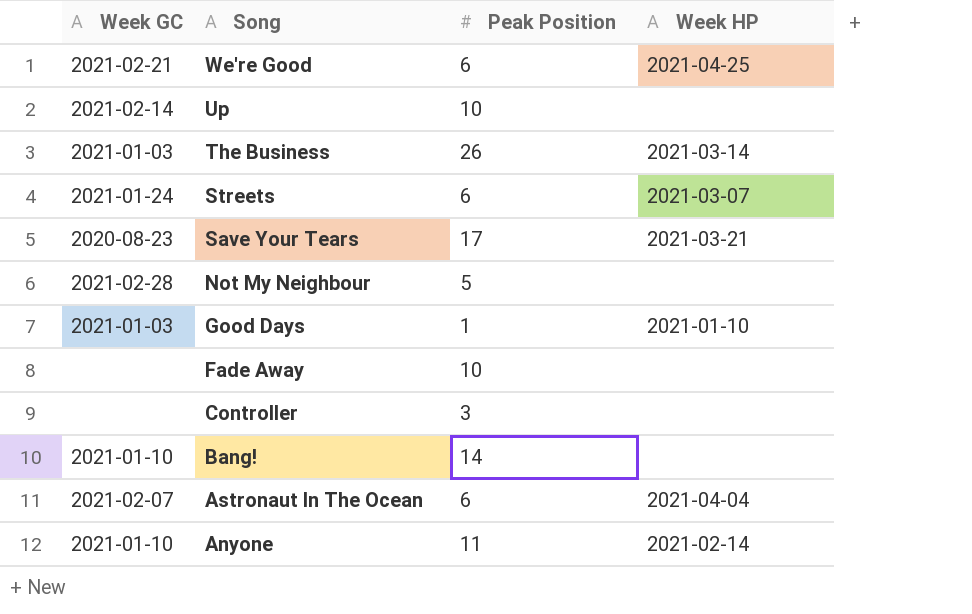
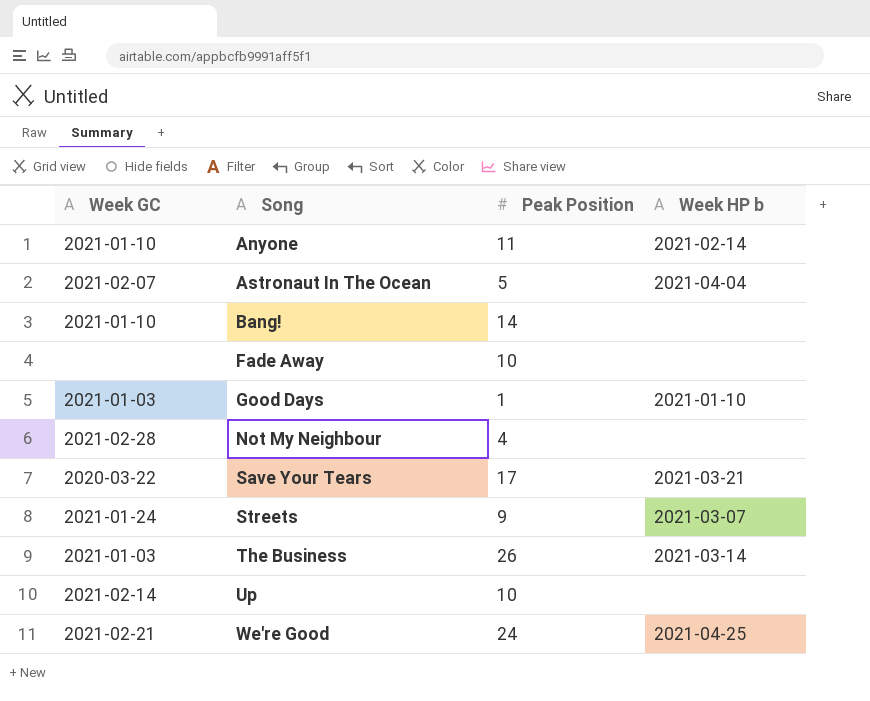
row order: Song descending -> Song ascending
column name: Week HP -> Week HP b
row Controller: none | 3 | none -> none
Astronaut In The Ocean | Peak Position: 6 -> 5
Not My Neighbour | Peak Position: 5 -> 4
Save Your Tears | Week GC: 2020-08-23 -> 2020-03-22
Streets | Peak Position: 6 -> 9
We're Good | Peak Position: 6 -> 24

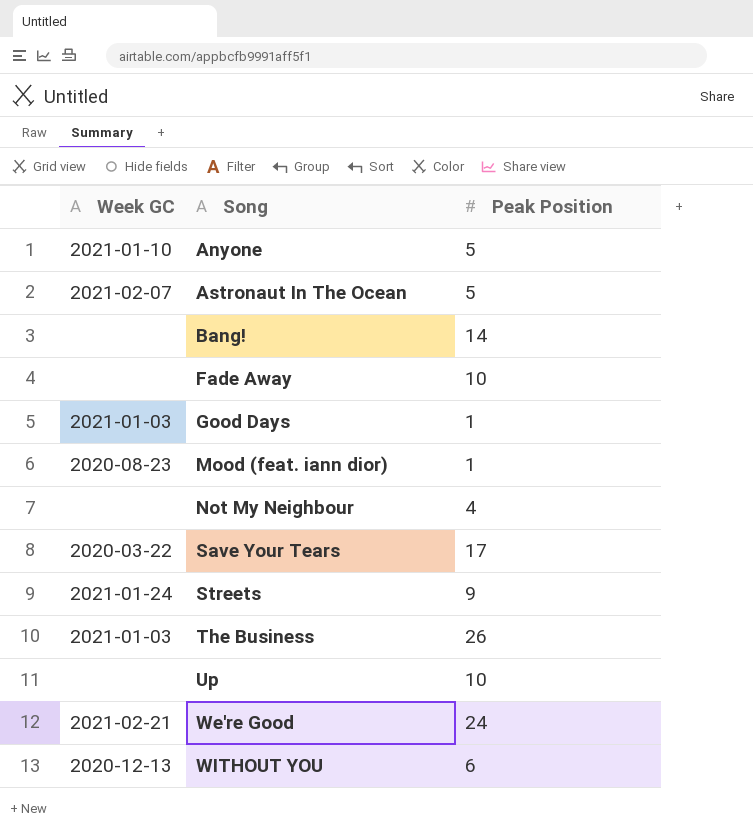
column Week HP b | position: 4 -> none
Anyone | Peak Position: 11 -> 5
Bang! | Week GC: 2021-01-10 -> none
row Mood (feat. iann dior): none -> 2020-08-23 | 1
Not My Neighbour | Week GC: 2021-02-28 -> none
Up | Week GC: 2021-02-14 -> none
row WITHOUT YOU: none -> 2020-12-13 | 6

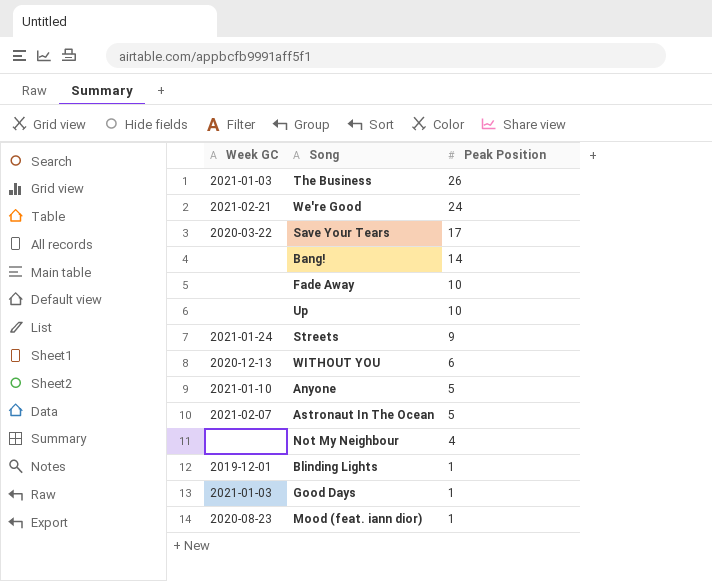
row order: Song ascending -> Peak Position descending
row Blinding Lights: none -> 2019-12-01 | 1

